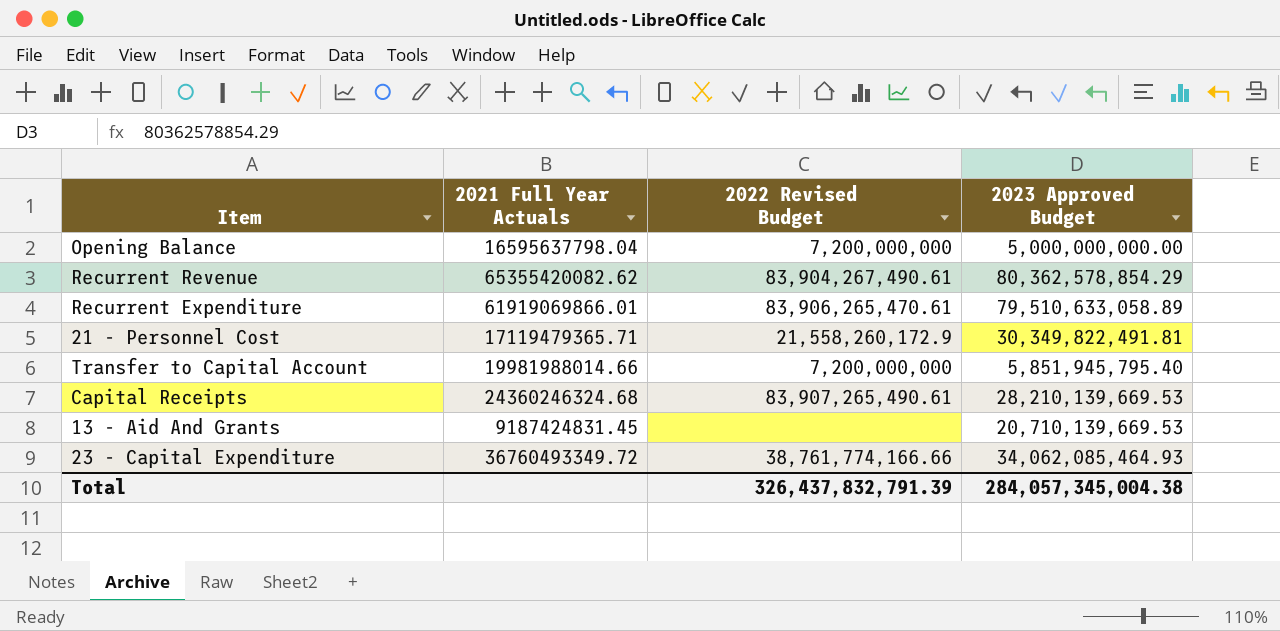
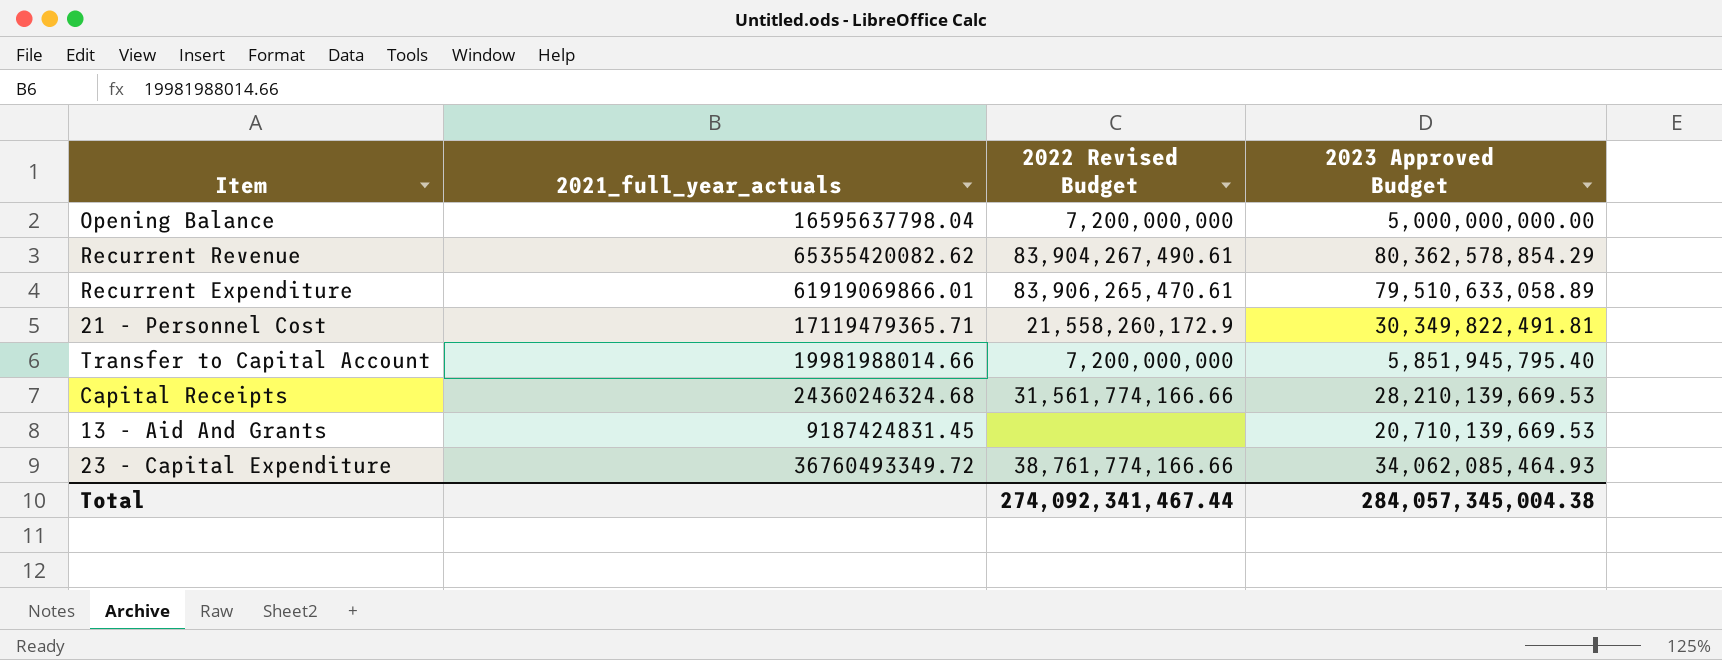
column name: 2021 Full Year Actuals -> 2021_full_year_actuals
Capital Receipts | 2022 Revised Budget: 83,907,265,490.61 -> 31,561,774,166.66
Total | 2022 Revised Budget: 326,437,832,791.39 -> 274,092,341,467.44

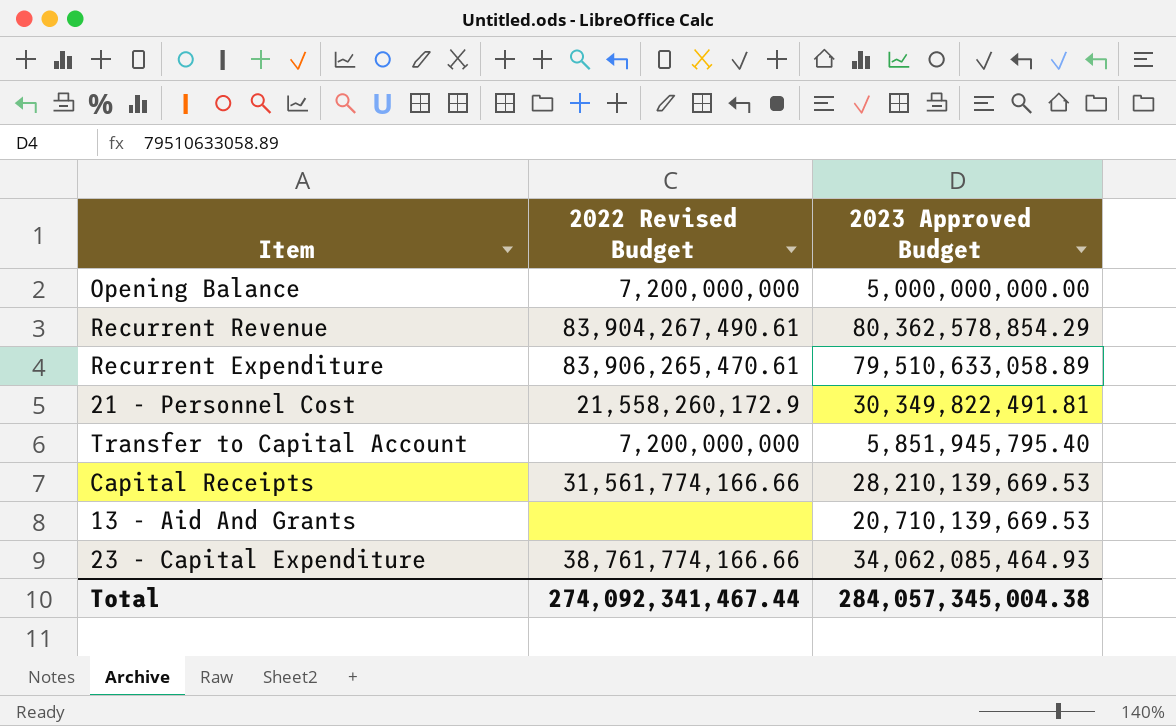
column 2021_full_year_actuals | position: 2 -> none

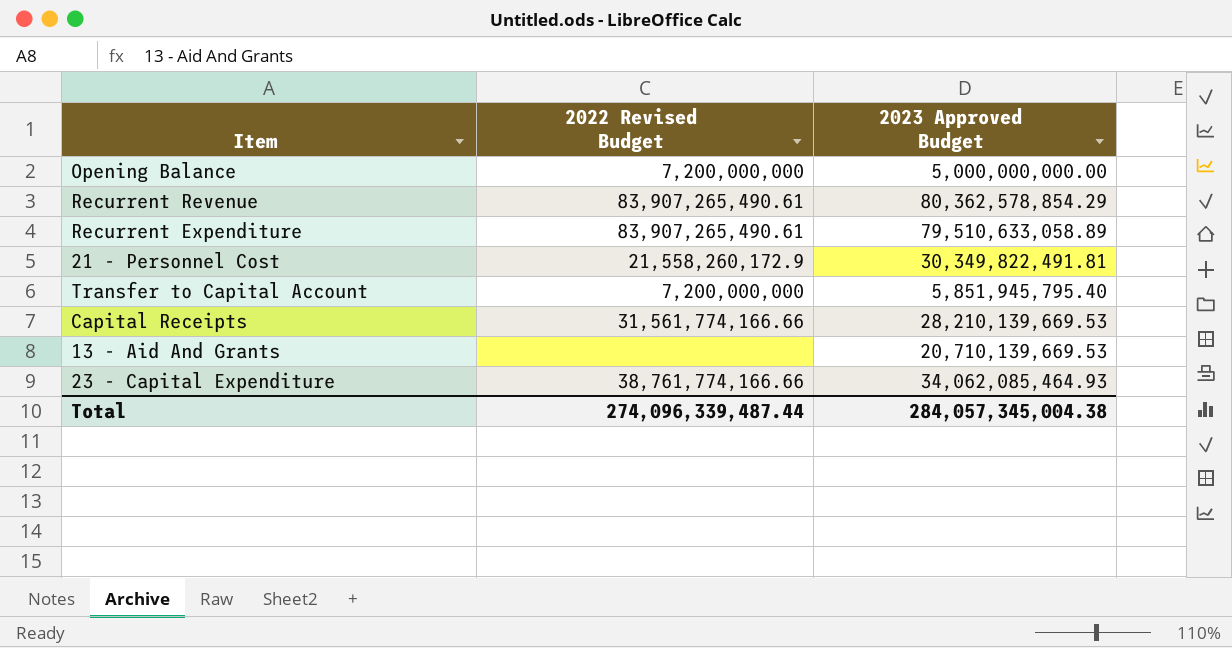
Recurrent Revenue | 2022 Revised Budget: 83,904,267,490.61 -> 83,907,265,490.61
Recurrent Expenditure | 2022 Revised Budget: 83,906,265,470.61 -> 83,907,265,490.61
Total | 2022 Revised Budget: 274,092,341,467.44 -> 274,096,339,487.44

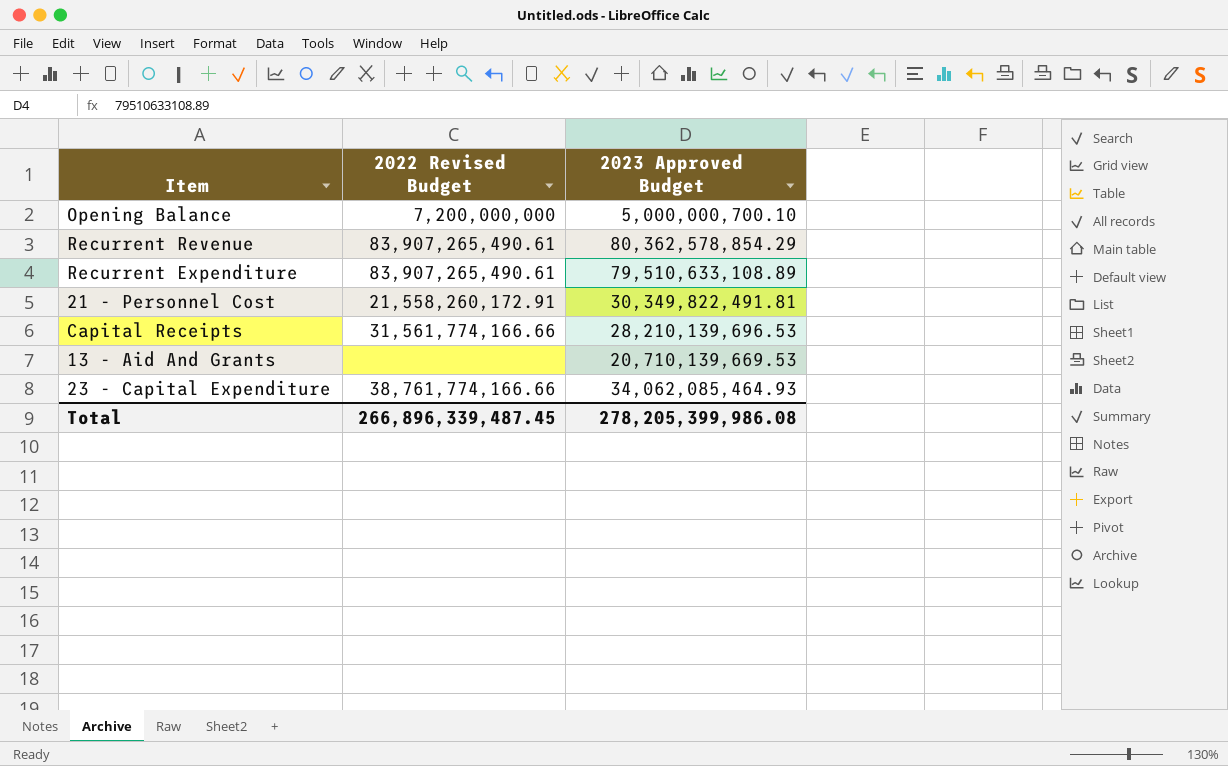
row Transfer to Capital Account: 7,200,000,000 | 5,851,945,795.40 -> none
Opening Balance | 2023 Approved Budget: 5,000,000,000.00 -> 5,000,000,700.10
Recurrent Expenditure | 2023 Approved Budget: 79,510,633,058.89 -> 79,510,633,108.89
21 - Personnel Cost | 2022 Revised Budget: 21,558,260,172.9 -> 21,558,260,172.91
Capital Receipts | 2023 Approved Budget: 28,210,139,669.53 -> 28,210,139,696.53
Total | 2022 Revised Budget: 274,096,339,487.44 -> 266,896,339,487.45
Total | 2023 Approved Budget: 284,057,345,004.38 -> 278,205,399,986.08

